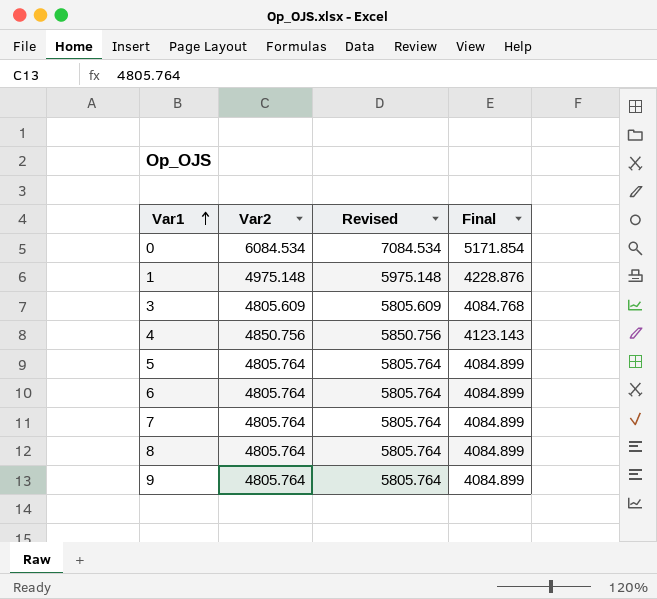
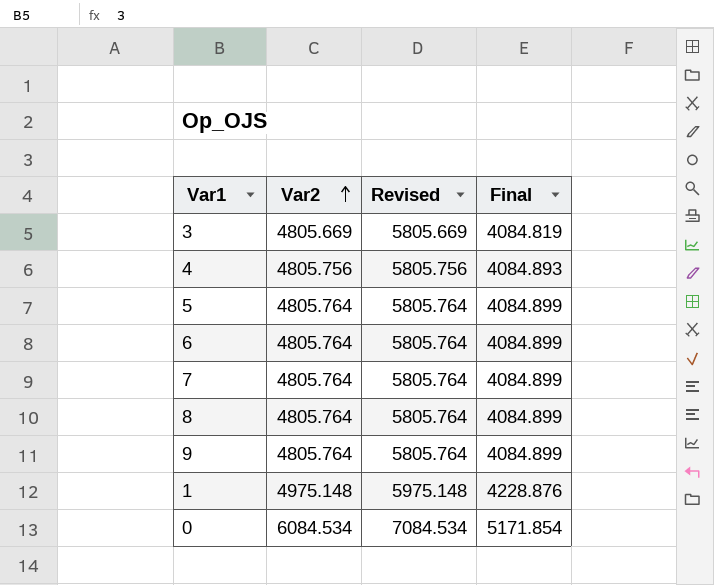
row order: Var1 ascending -> Var2 ascending
3 | Var2: 4805.609 -> 4805.669
3 | Revised: 5805.609 -> 5805.669
3 | Final: 4084.768 -> 4084.819
4 | Var2: 4850.756 -> 4805.756
4 | Revised: 5850.756 -> 5805.756
4 | Final: 4123.143 -> 4084.893

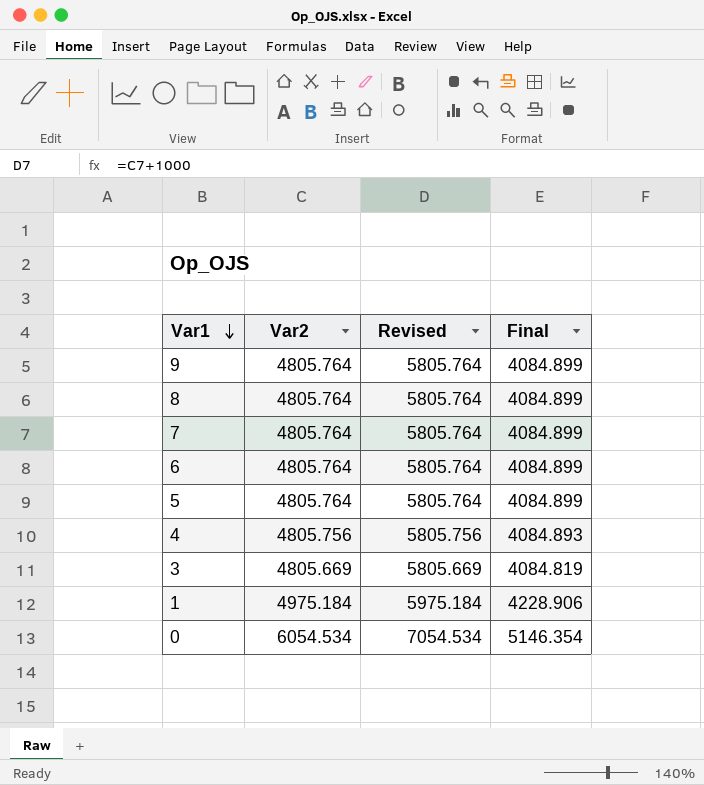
row order: Var2 ascending -> Var1 descending
1 | Var2: 4975.148 -> 4975.184
1 | Revised: 5975.148 -> 5975.184
1 | Final: 4228.876 -> 4228.906
0 | Var2: 6084.534 -> 6054.534
0 | Revised: 7084.534 -> 7054.534
0 | Final: 5171.854 -> 5146.354

